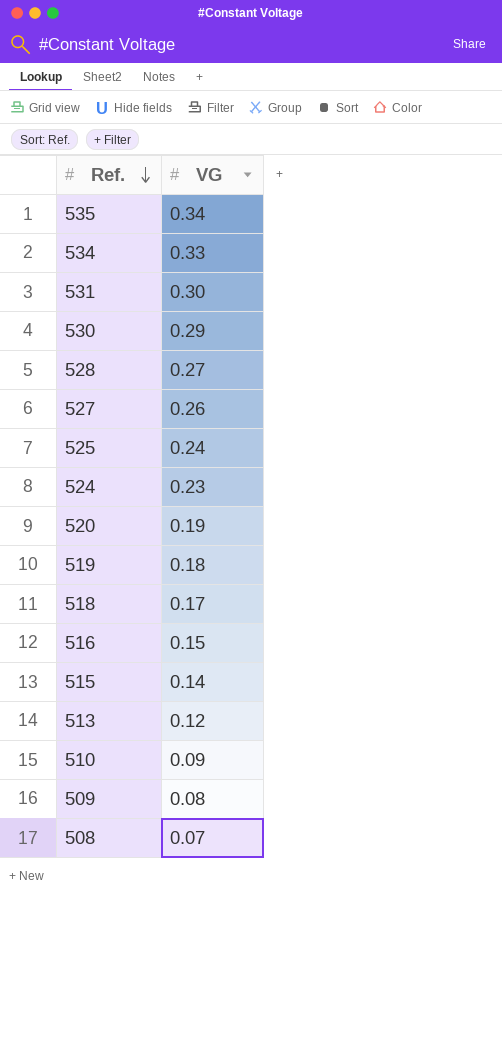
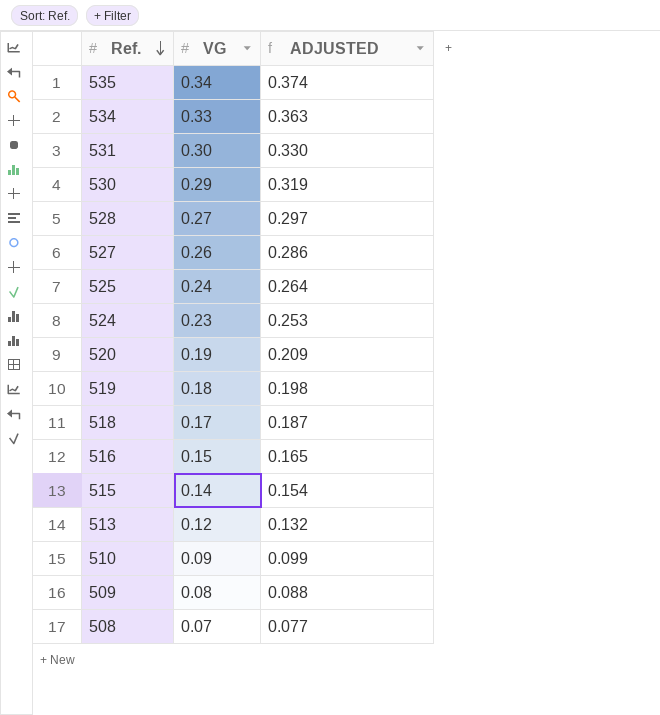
column ADJUSTED | formula: none -> [VG] * 1.1

